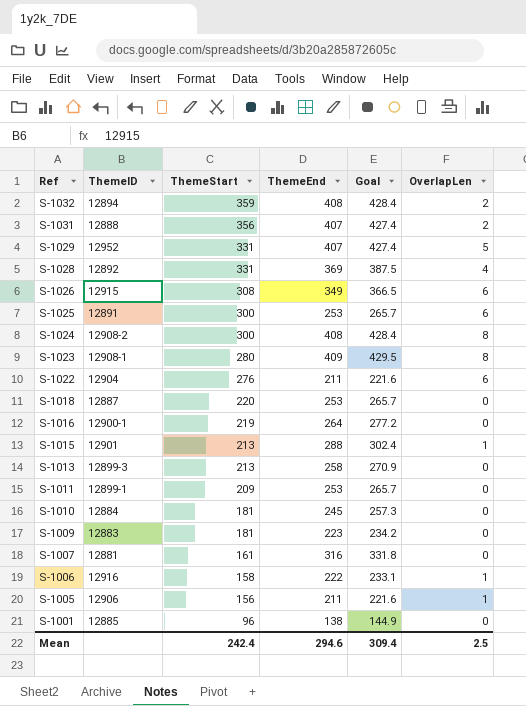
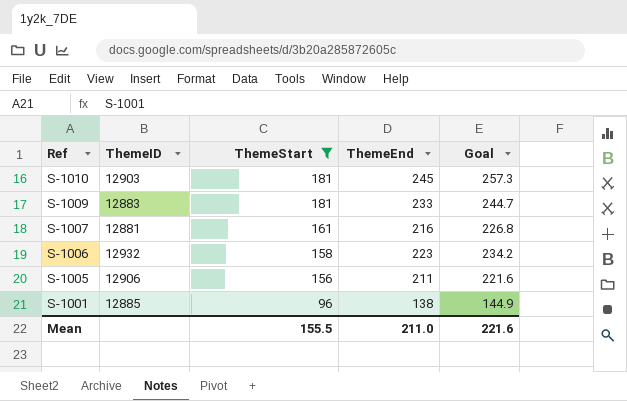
filter: none -> ThemeStart <= 181
column OverlapLen | position: 6 -> none
S-1010 | ThemeID: 12884 -> 12903
S-1009 | ThemeEnd: 223 -> 233
S-1009 | Goal: 234.2 -> 244.7
S-1007 | ThemeEnd: 316 -> 216
S-1007 | Goal: 331.8 -> 226.8
S-1006 | ThemeID: 12916 -> 12932
S-1006 | ThemeEnd: 222 -> 223
S-1006 | Goal: 233.1 -> 234.2
Mean | ThemeStart: 242.4 -> 155.5
Mean | ThemeEnd: 294.6 -> 211.0
Mean | Goal: 309.4 -> 221.6

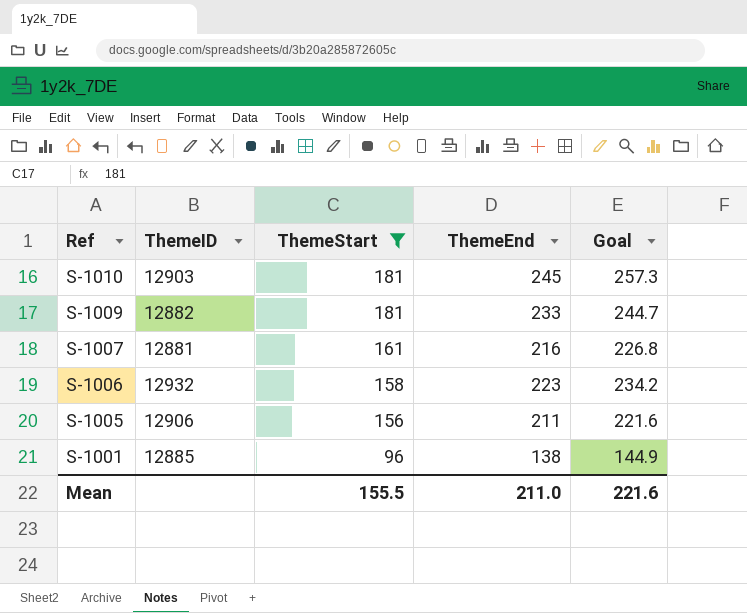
S-1009 | ThemeID: 12883 -> 12882

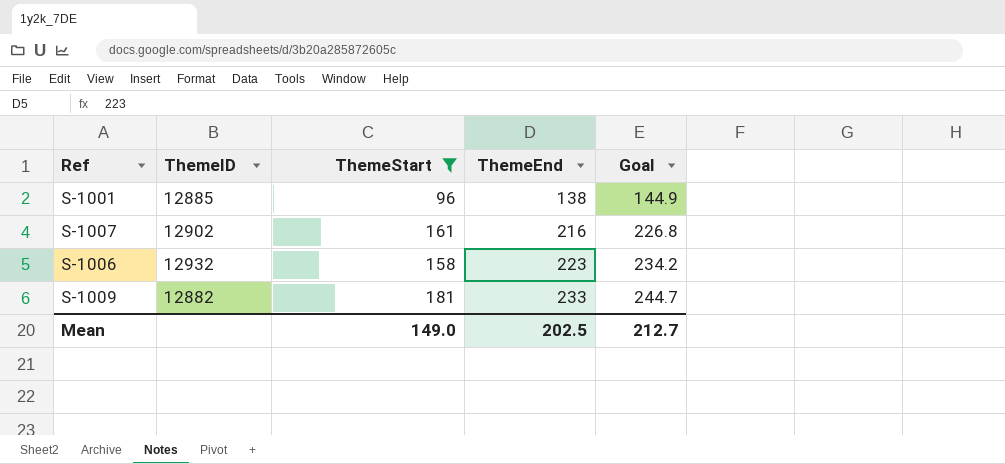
row order: Ref descending -> ThemeEnd ascending
row S-1010: 12903 | 181 | 245 | 257.3 -> none
row S-1005: 12906 | 156 | 211 | 221.6 -> none
S-1007 | ThemeID: 12881 -> 12902
Mean | ThemeStart: 155.5 -> 149.0
Mean | ThemeEnd: 211.0 -> 202.5
Mean | Goal: 221.6 -> 212.7

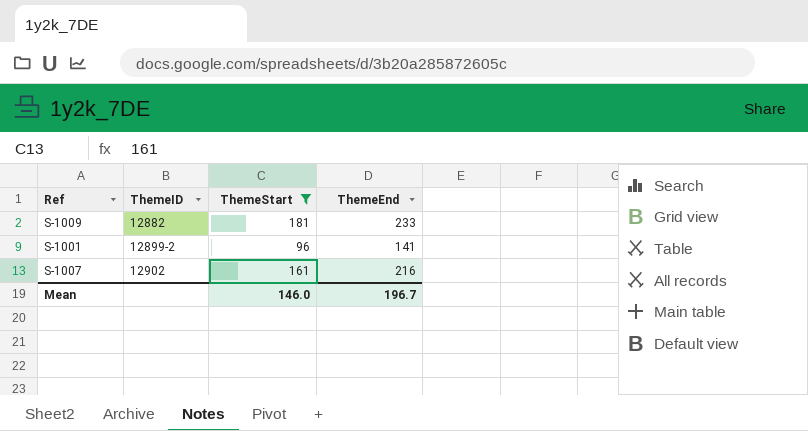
row order: ThemeEnd ascending -> ThemeID ascending
column Goal | formula: [ThemeEnd] * 1.05 -> none
row S-1006: 12932 | 158 | 223 | 234.2 -> none
S-1001 | ThemeID: 12885 -> 12899-2
S-1001 | ThemeEnd: 138 -> 141
Mean | ThemeStart: 149.0 -> 146.0
Mean | ThemeEnd: 202.5 -> 196.7

